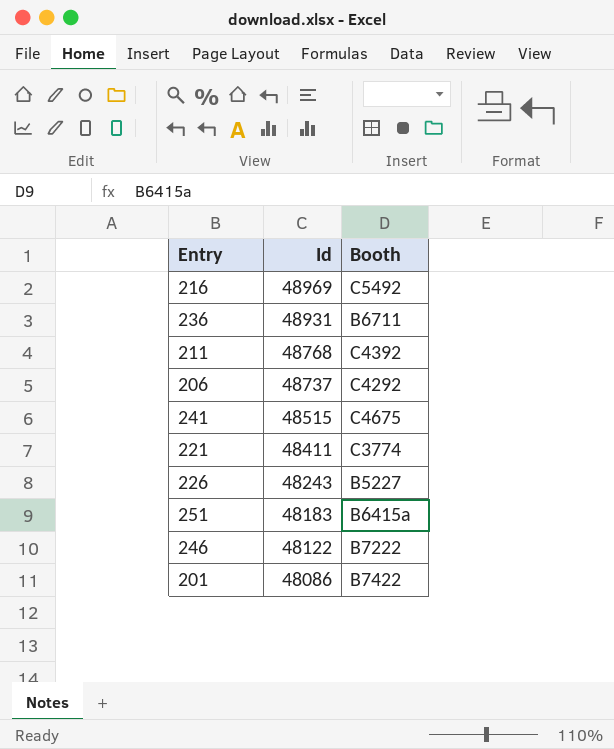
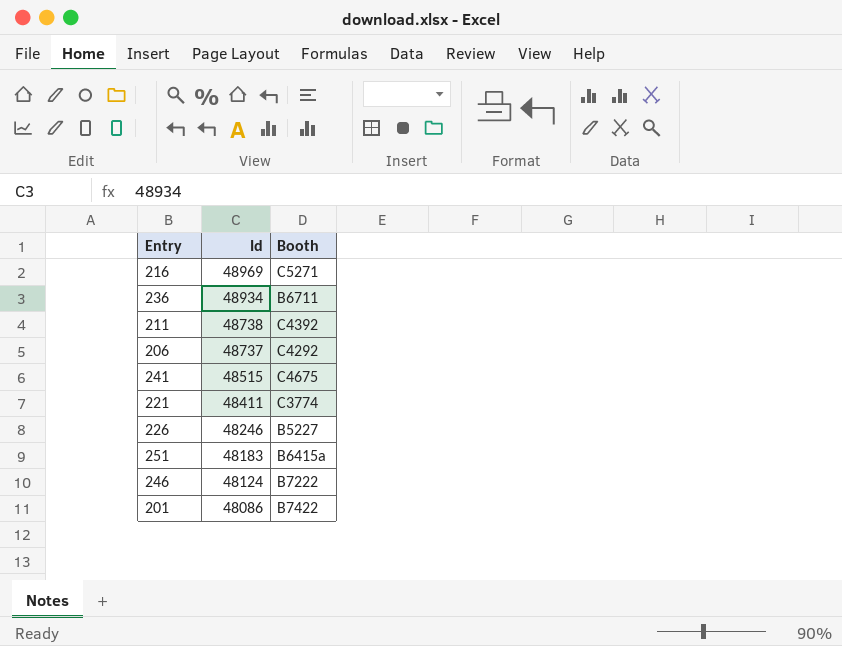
216 | Booth: C5492 -> C5271
236 | Id: 48931 -> 48934
211 | Id: 48768 -> 48738
226 | Id: 48243 -> 48246
246 | Id: 48122 -> 48124

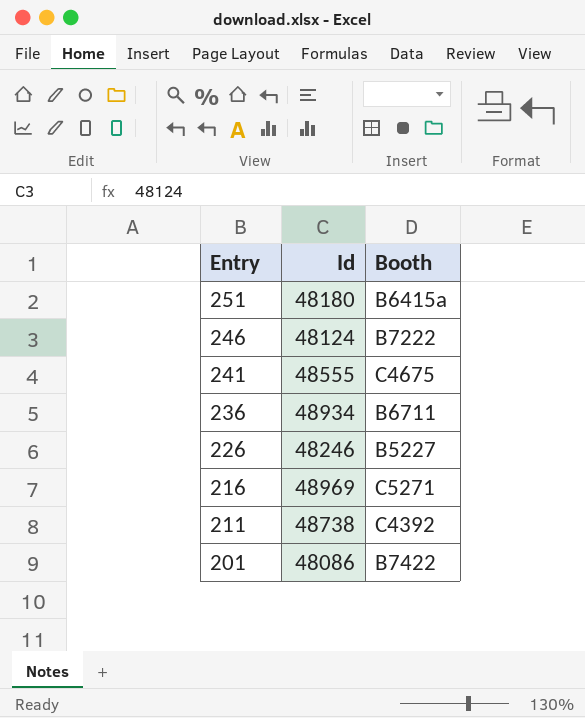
row order: Id descending -> Entry descending
row 206: 48737 | C4292 -> none
row 221: 48411 | C3774 -> none
251 | Id: 48183 -> 48180
241 | Id: 48515 -> 48555

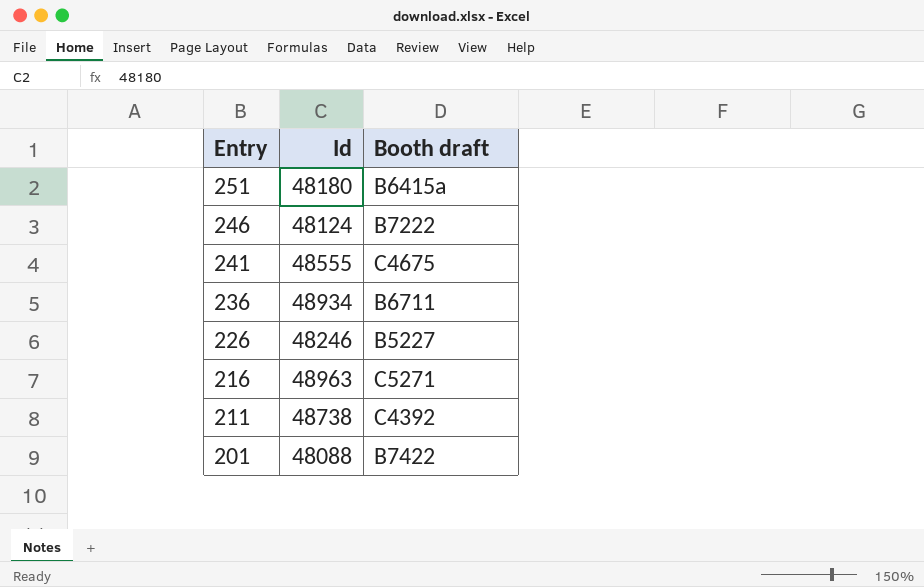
column name: Booth -> Booth draft
216 | Id: 48969 -> 48963
201 | Id: 48086 -> 48088

